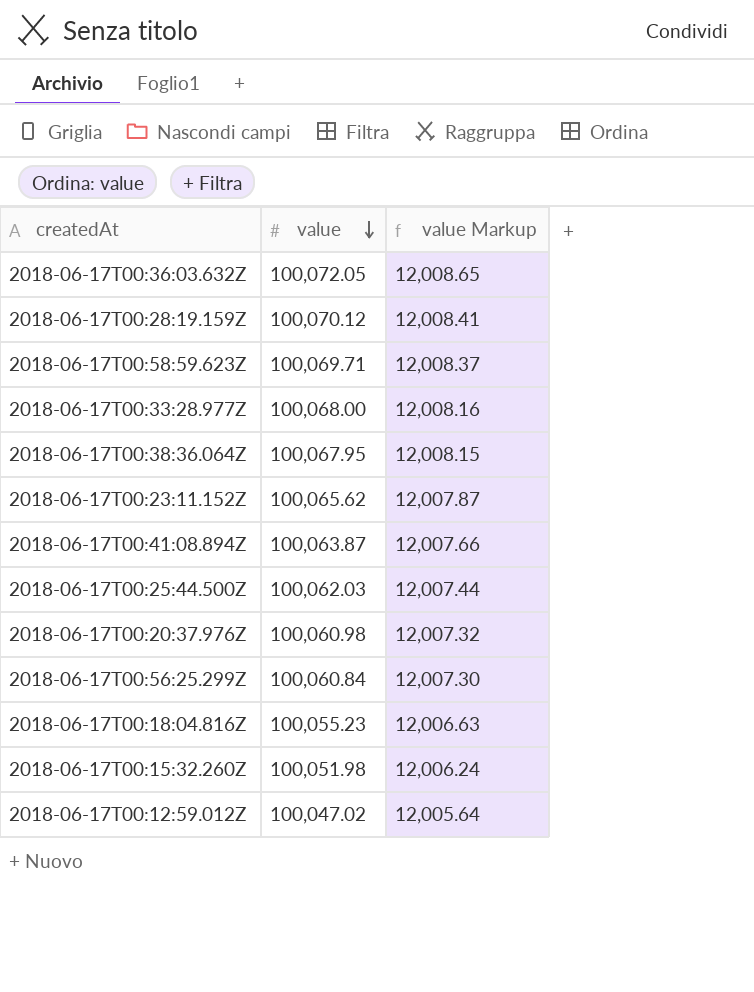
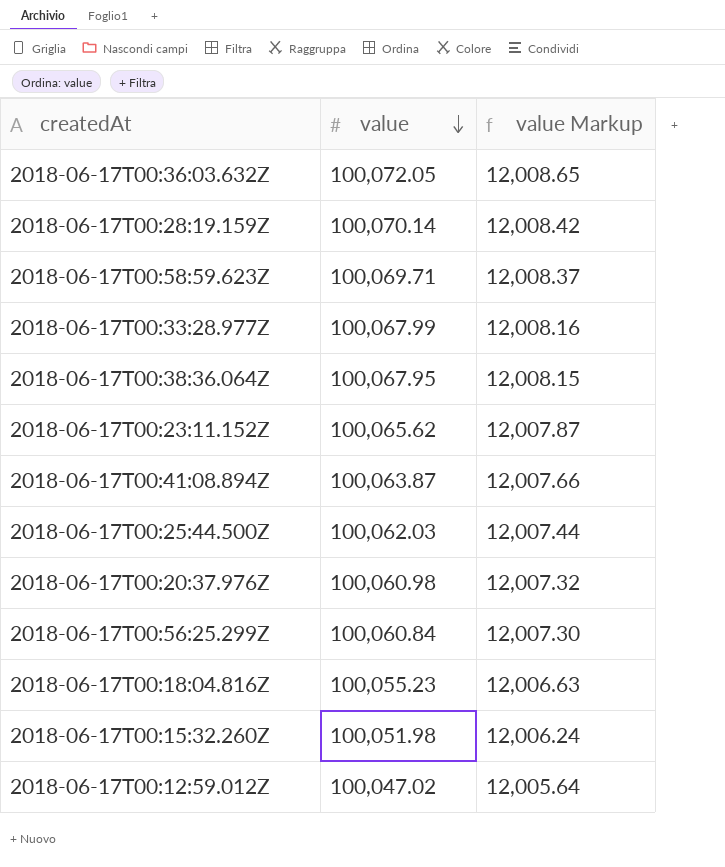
2018-06-17T00:28:19.159Z | value: 100,070.12 -> 100,070.14
2018-06-17T00:28:19.159Z | value Markup: 12,008.41 -> 12,008.42
2018-06-17T00:33:28.977Z | value: 100,068.00 -> 100,067.99

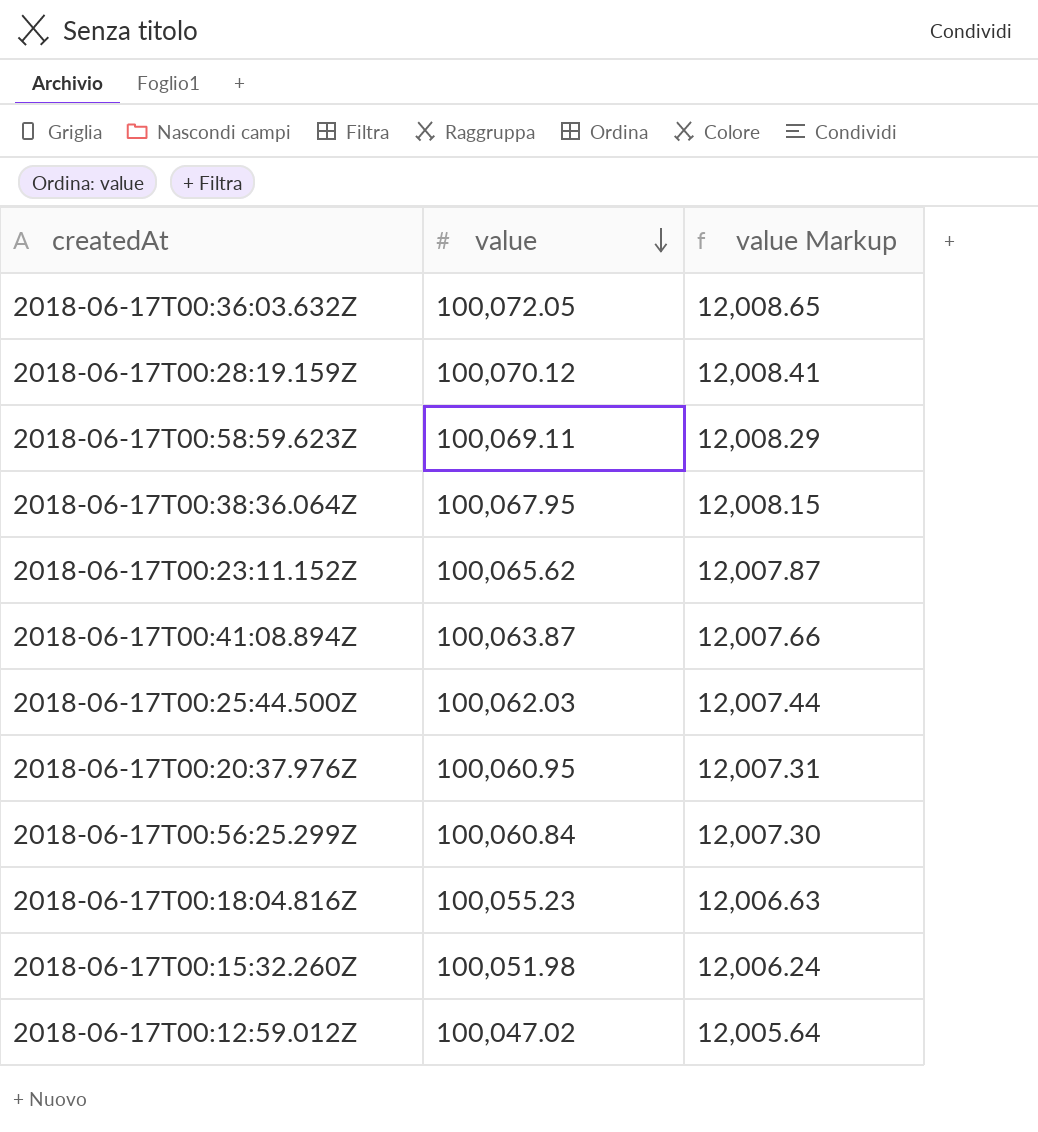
row 2018-06-17T00:33:28.977Z: 100,067.99 | 12,008.16 -> none
2018-06-17T00:28:19.159Z | value: 100,070.14 -> 100,070.12
2018-06-17T00:28:19.159Z | value Markup: 12,008.42 -> 12,008.41
2018-06-17T00:58:59.623Z | value: 100,069.71 -> 100,069.11
2018-06-17T00:58:59.623Z | value Markup: 12,008.37 -> 12,008.29
2018-06-17T00:20:37.976Z | value: 100,060.98 -> 100,060.95
2018-06-17T00:20:37.976Z | value Markup: 12,007.32 -> 12,007.31

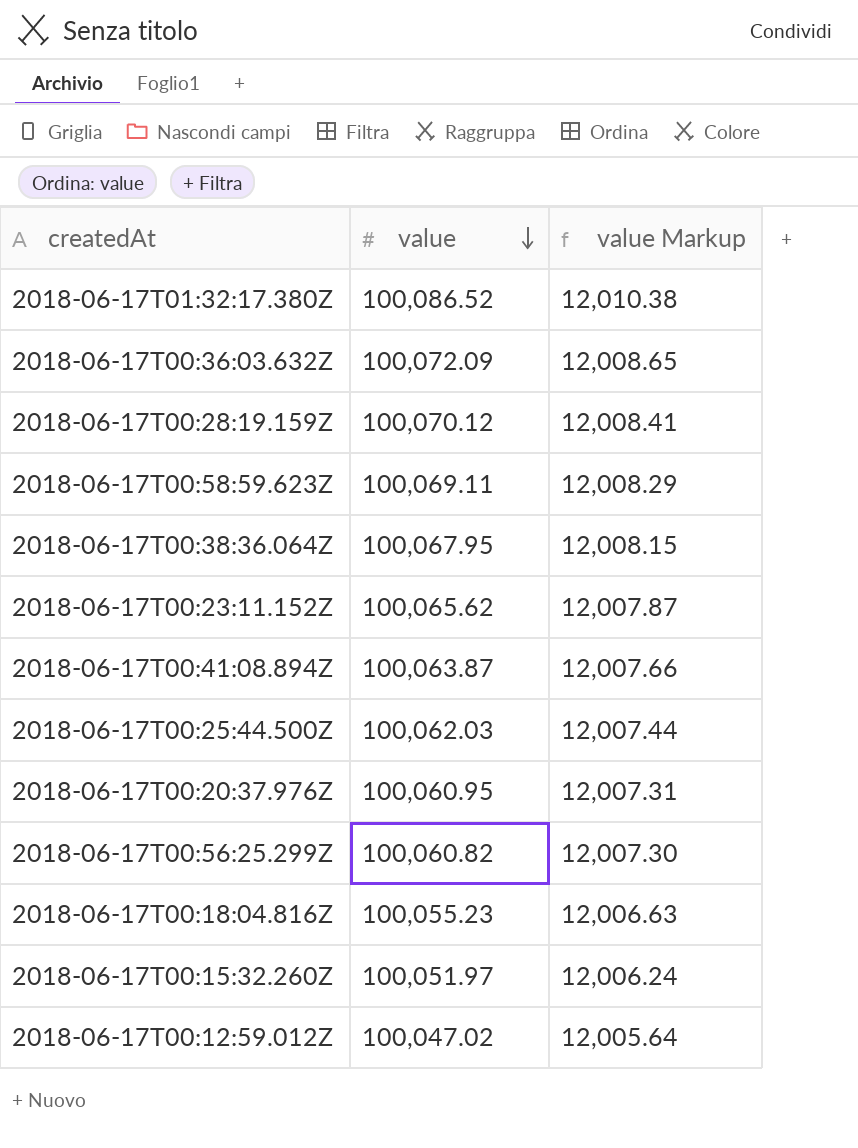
row 2018-06-17T01:32:17.380Z: none -> 100,086.52 | 12,010.38
2018-06-17T00:36:03.632Z | value: 100,072.05 -> 100,072.09
2018-06-17T00:56:25.299Z | value: 100,060.84 -> 100,060.82
2018-06-17T00:15:32.260Z | value: 100,051.98 -> 100,051.97

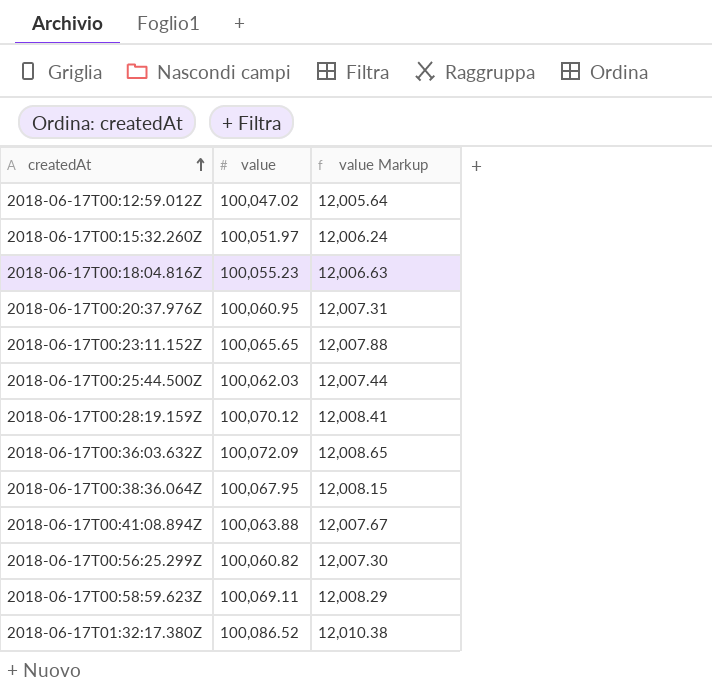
row order: value descending -> createdAt ascending
2018-06-17T00:23:11.152Z | value: 100,065.62 -> 100,065.65
2018-06-17T00:23:11.152Z | value Markup: 12,007.87 -> 12,007.88
2018-06-17T00:41:08.894Z | value: 100,063.87 -> 100,063.88
2018-06-17T00:41:08.894Z | value Markup: 12,007.66 -> 12,007.67

